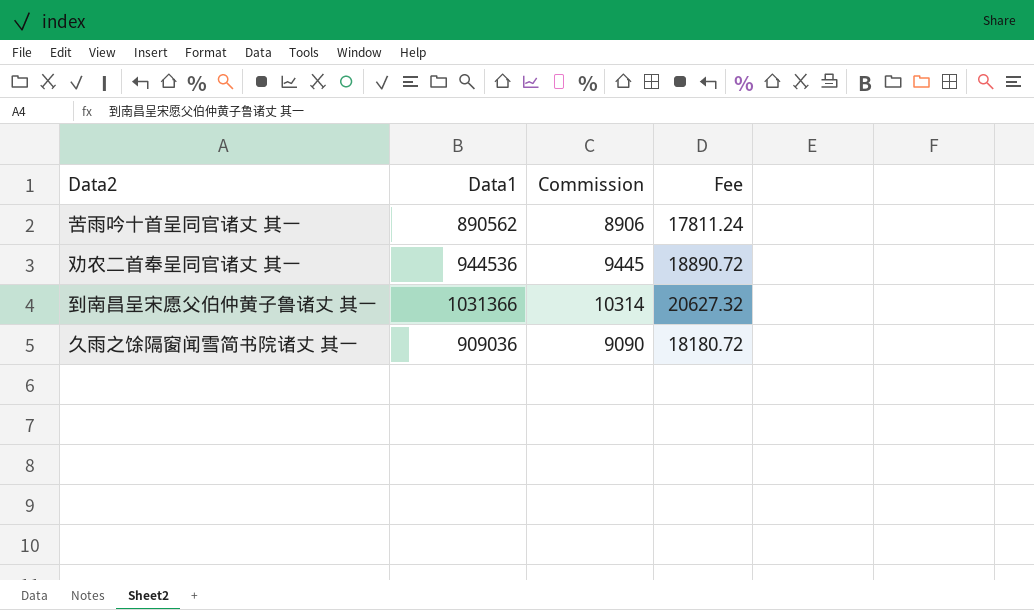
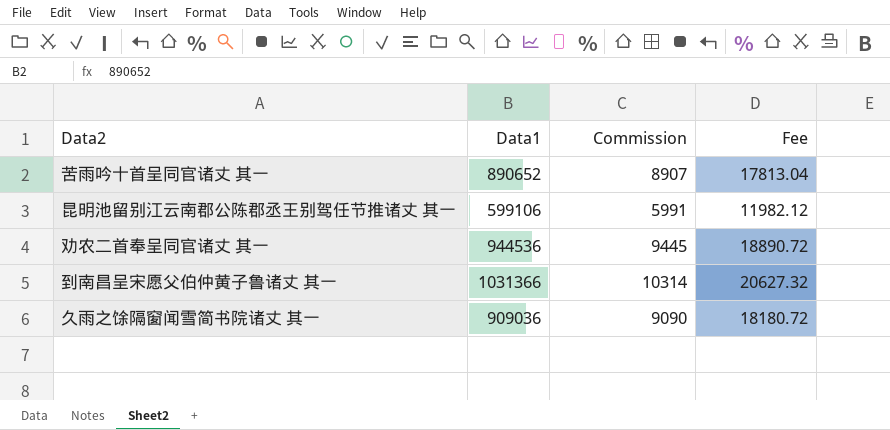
苦雨吟十首呈同官诸丈 其一 | Data1: 890562 -> 890652
苦雨吟十首呈同官诸丈 其一 | Commission: 8906 -> 8907
苦雨吟十首呈同官诸丈 其一 | Fee: 17811.24 -> 17813.04
row 昆明池留别江云南郡公陈郡丞王别驾任节推诸丈 其一: none -> 599106 | 5991 | 11982.12

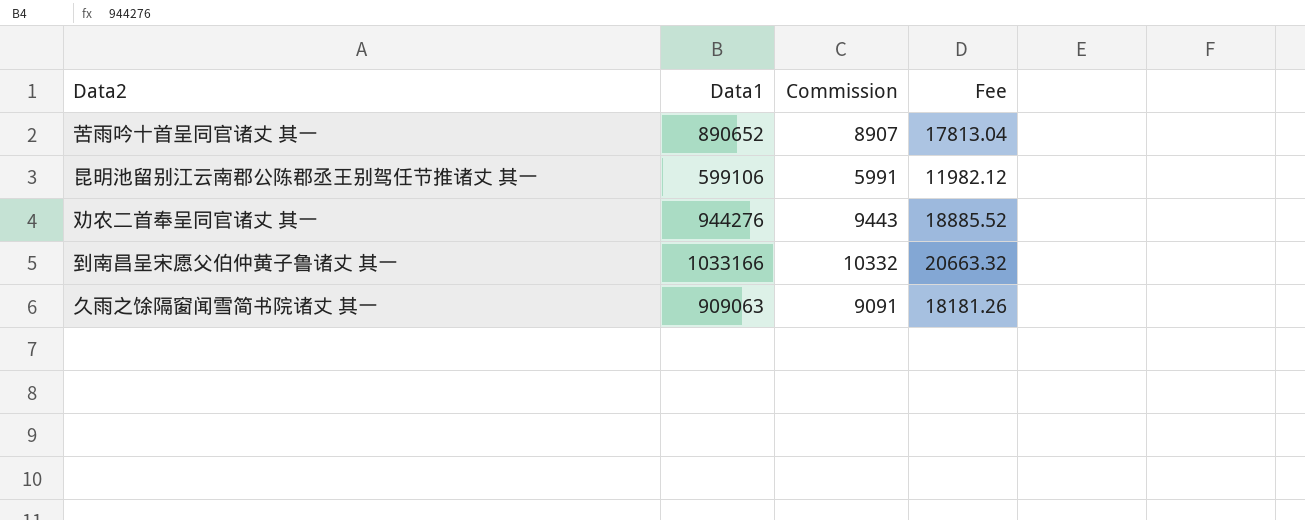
劝农二首奉呈同官诸丈 其一 | Data1: 944536 -> 944276
劝农二首奉呈同官诸丈 其一 | Commission: 9445 -> 9443
劝农二首奉呈同官诸丈 其一 | Fee: 18890.72 -> 18885.52
到南昌呈宋愿父伯仲黄子鲁诸丈 其一 | Data1: 1031366 -> 1033166
到南昌呈宋愿父伯仲黄子鲁诸丈 其一 | Commission: 10314 -> 10332
到南昌呈宋愿父伯仲黄子鲁诸丈 其一 | Fee: 20627.32 -> 20663.32
久雨之馀隔窗闻雪简书院诸丈 其一 | Data1: 909036 -> 909063
久雨之馀隔窗闻雪简书院诸丈 其一 | Commission: 9090 -> 9091
久雨之馀隔窗闻雪简书院诸丈 其一 | Fee: 18180.72 -> 18181.26

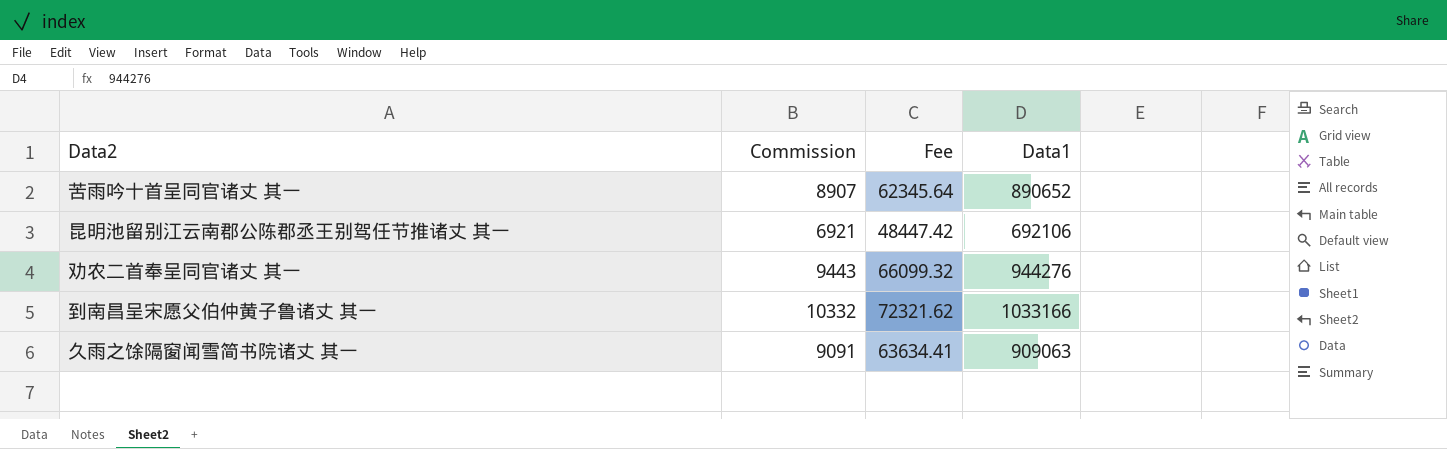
column Fee | formula: [Data1] * 0.02 -> [Data1] * 0.07
column Data1 | position: 2 -> 4
昆明池留别江云南郡公陈郡丞王别驾任节推诸丈 其一 | Commission: 5991 -> 6921
昆明池留别江云南郡公陈郡丞王别驾任节推诸丈 其一 | Data1: 599106 -> 692106

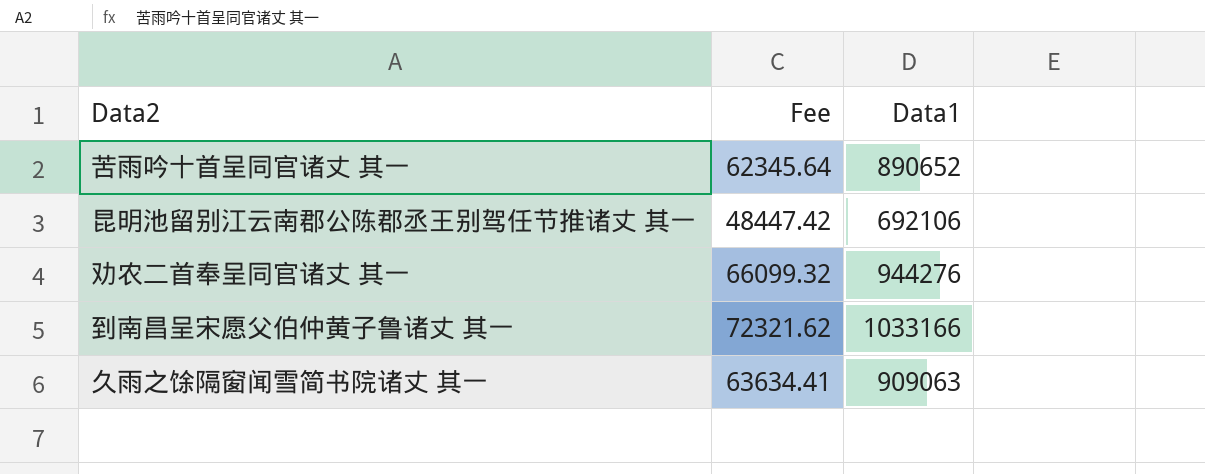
column Commission | formula: [Data1] * 0.01 -> none

